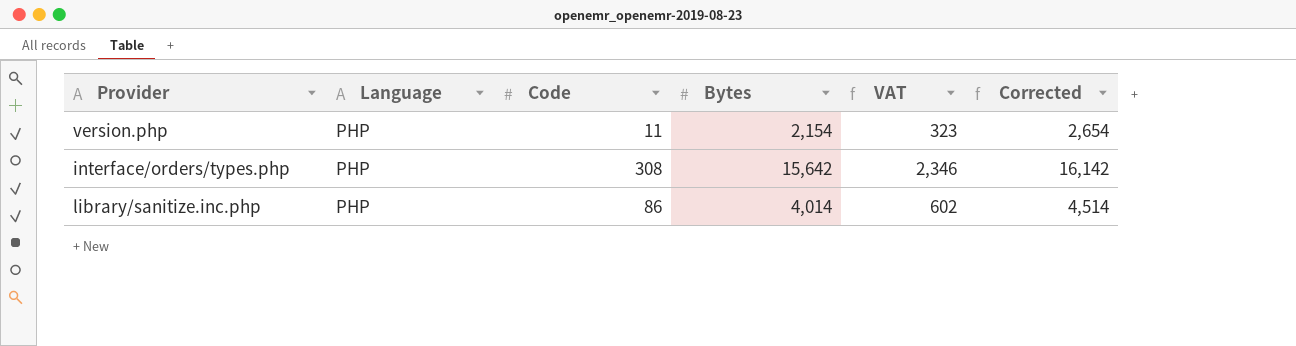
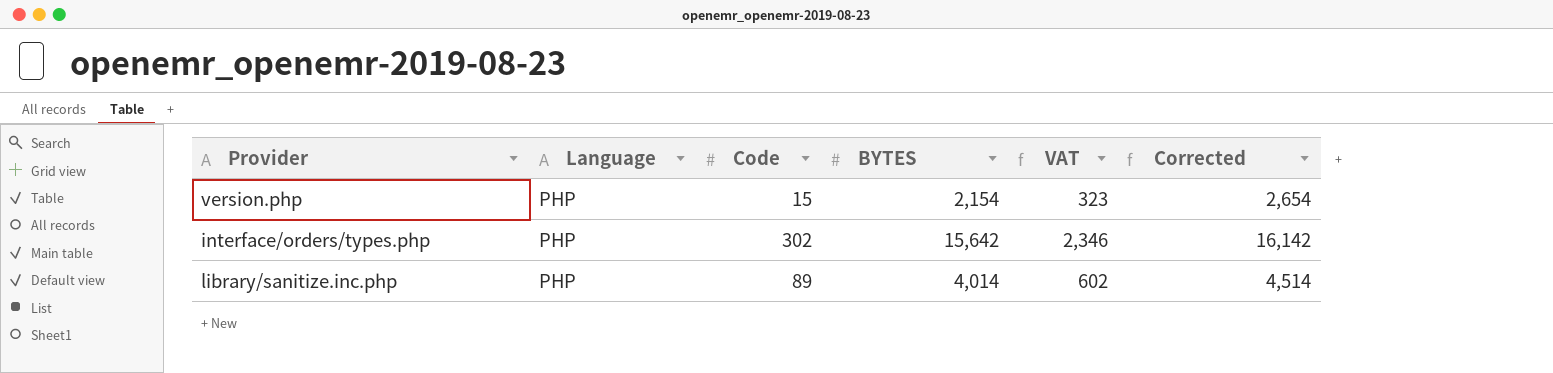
column name: Bytes -> BYTES
version.php | Code: 11 -> 15
interface/orders/types.php | Code: 308 -> 302
library/sanitize.inc.php | Code: 86 -> 89

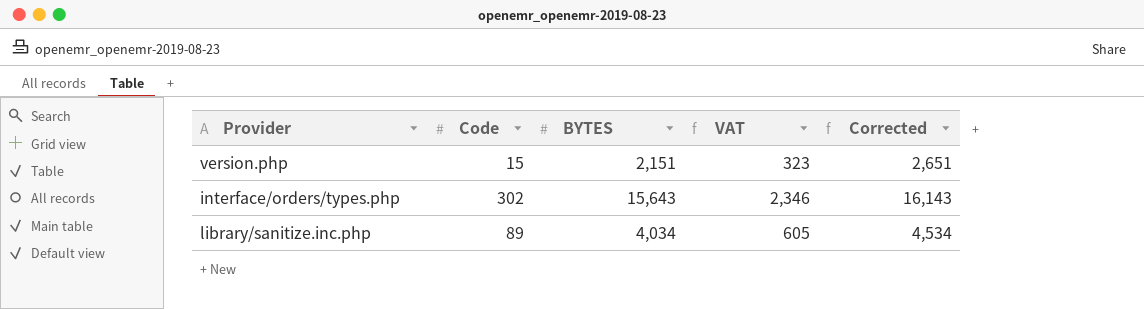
column Language | position: 2 -> none
version.php | BYTES: 2,154 -> 2,151
version.php | Corrected: 2,654 -> 2,651
interface/orders/types.php | BYTES: 15,642 -> 15,643
interface/orders/types.php | Corrected: 16,142 -> 16,143
library/sanitize.inc.php | BYTES: 4,014 -> 4,034
library/sanitize.inc.php | VAT: 602 -> 605
library/sanitize.inc.php | Corrected: 4,514 -> 4,534

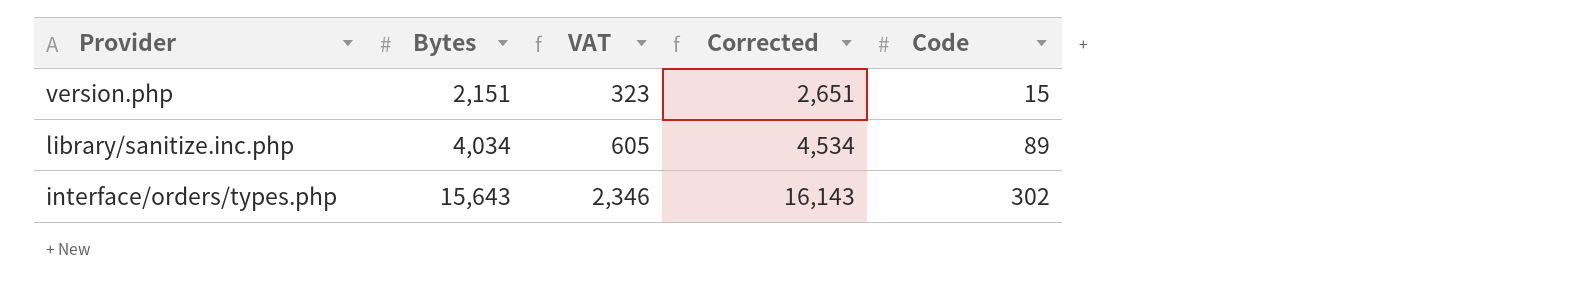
row order: none -> Provider descending
column name: BYTES -> Bytes
column Code | position: 2 -> 5

